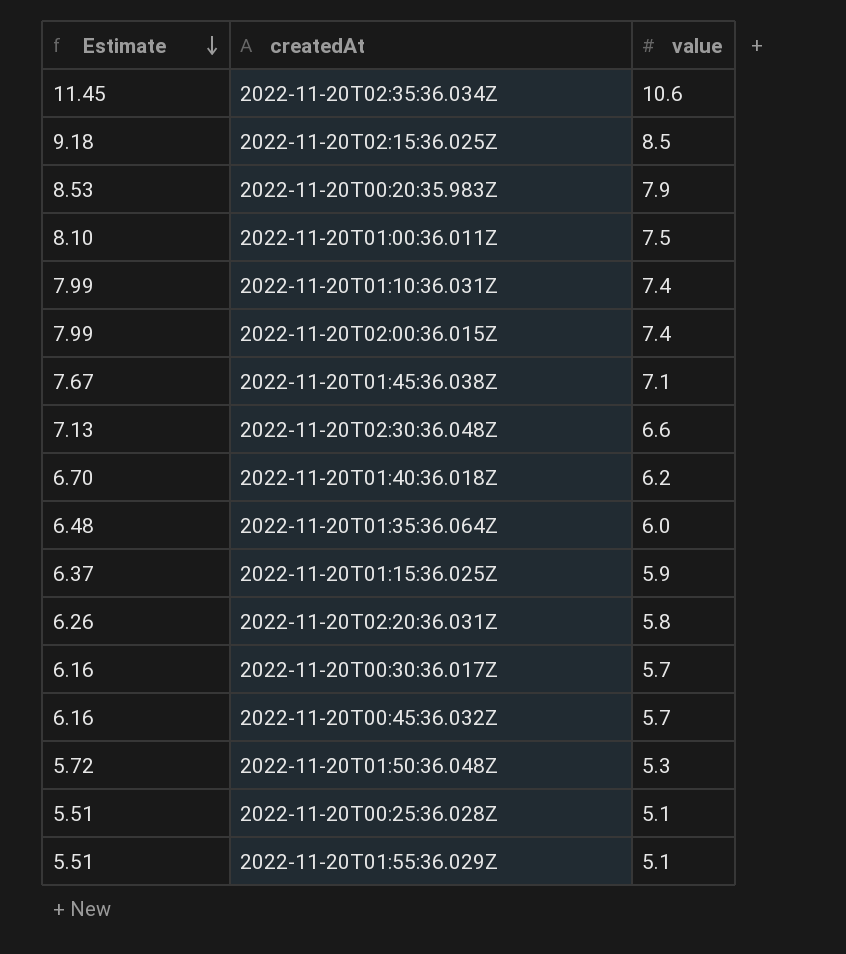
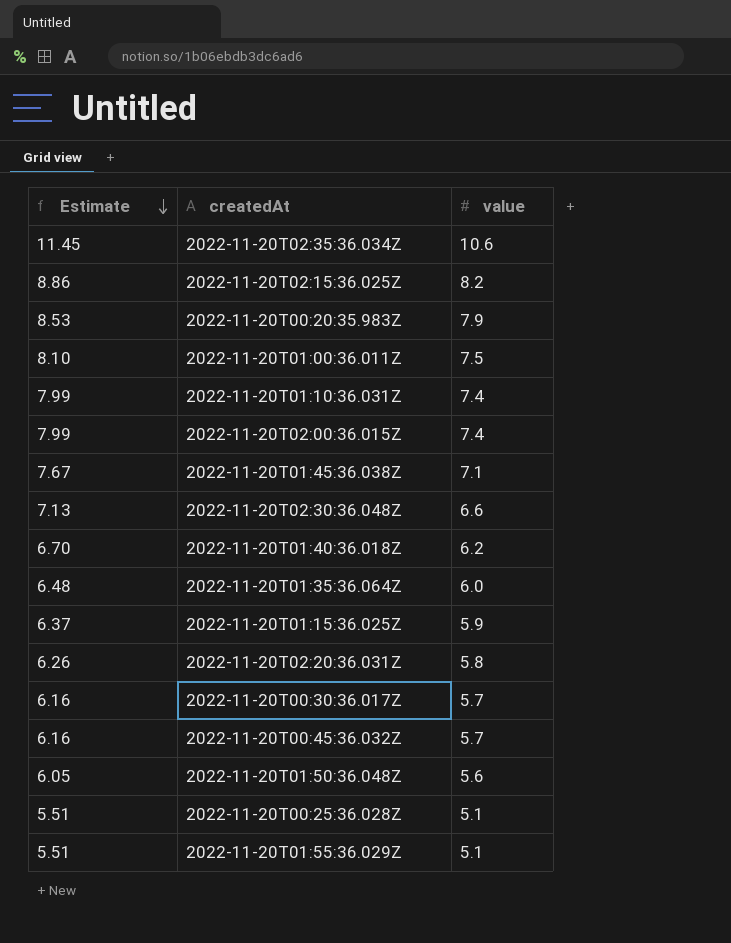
2022-11-20T02:15:36.025Z | Estimate: 9.18 -> 8.86
2022-11-20T02:15:36.025Z | value: 8.5 -> 8.2
2022-11-20T01:50:36.048Z | Estimate: 5.72 -> 6.05
2022-11-20T01:50:36.048Z | value: 5.3 -> 5.6

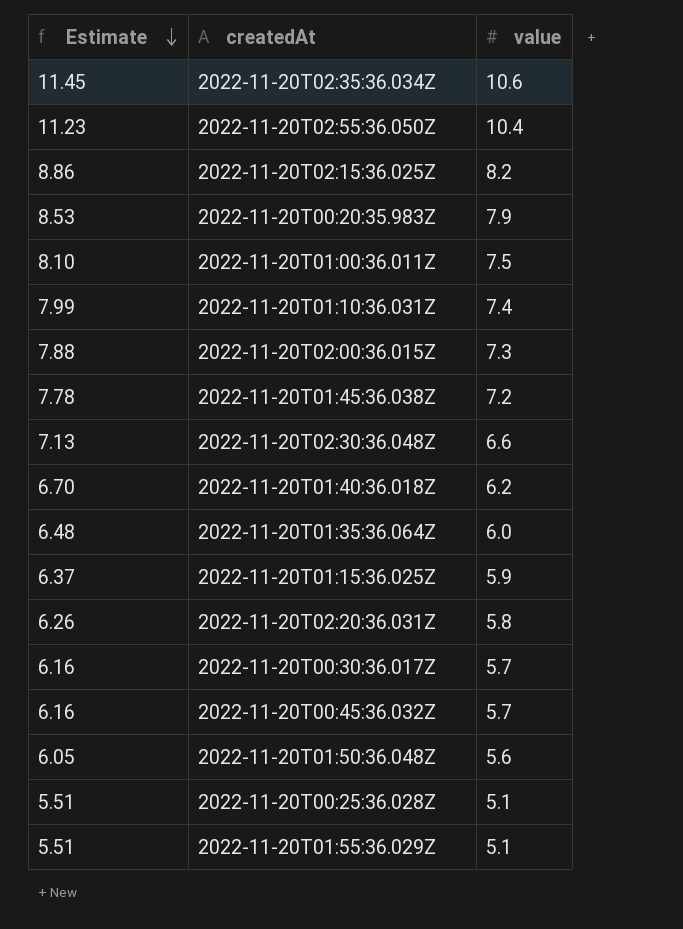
row 2022-11-20T02:55:36.050Z: none -> 11.23 | 10.4
2022-11-20T02:00:36.015Z | Estimate: 7.99 -> 7.88
2022-11-20T02:00:36.015Z | value: 7.4 -> 7.3
2022-11-20T01:45:36.038Z | Estimate: 7.67 -> 7.78
2022-11-20T01:45:36.038Z | value: 7.1 -> 7.2

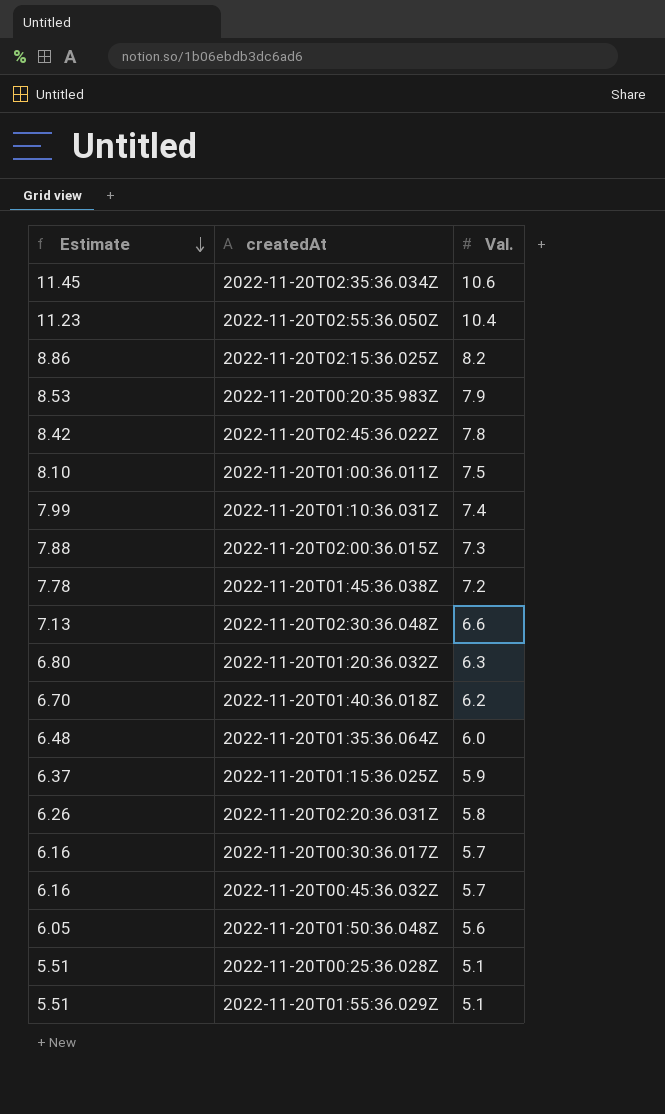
column name: value -> Val.
row 2022-11-20T02:45:36.022Z: none -> 8.42 | 7.8
row 2022-11-20T01:20:36.032Z: none -> 6.80 | 6.3

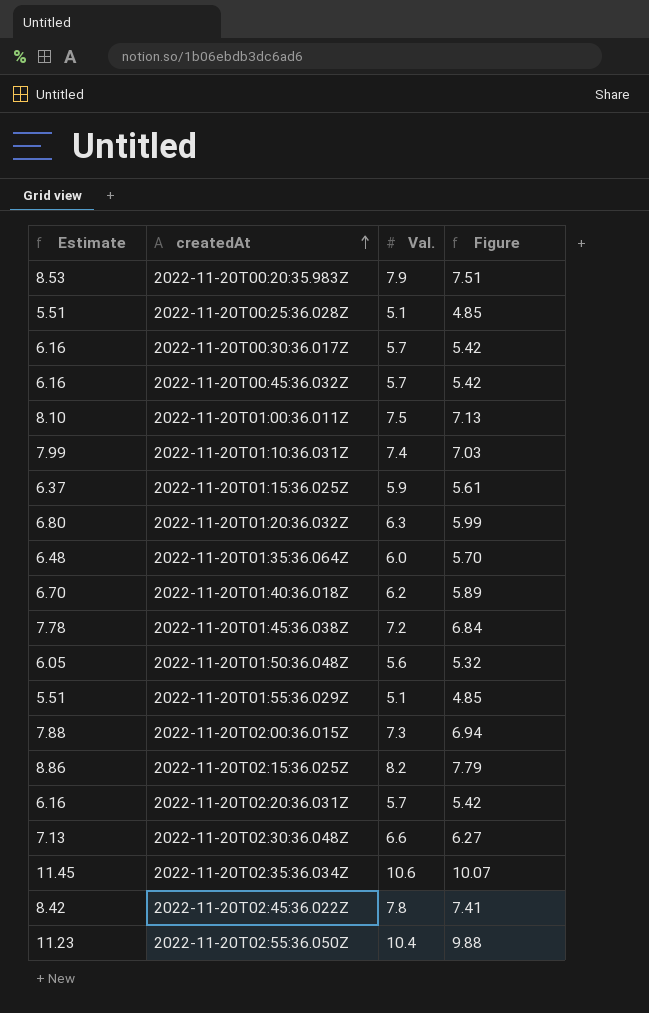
row order: Estimate descending -> createdAt ascending
column Figure | formula: none -> [Val.] * 0.95
2022-11-20T02:20:36.031Z | Estimate: 6.26 -> 6.16
2022-11-20T02:20:36.031Z | Val.: 5.8 -> 5.7

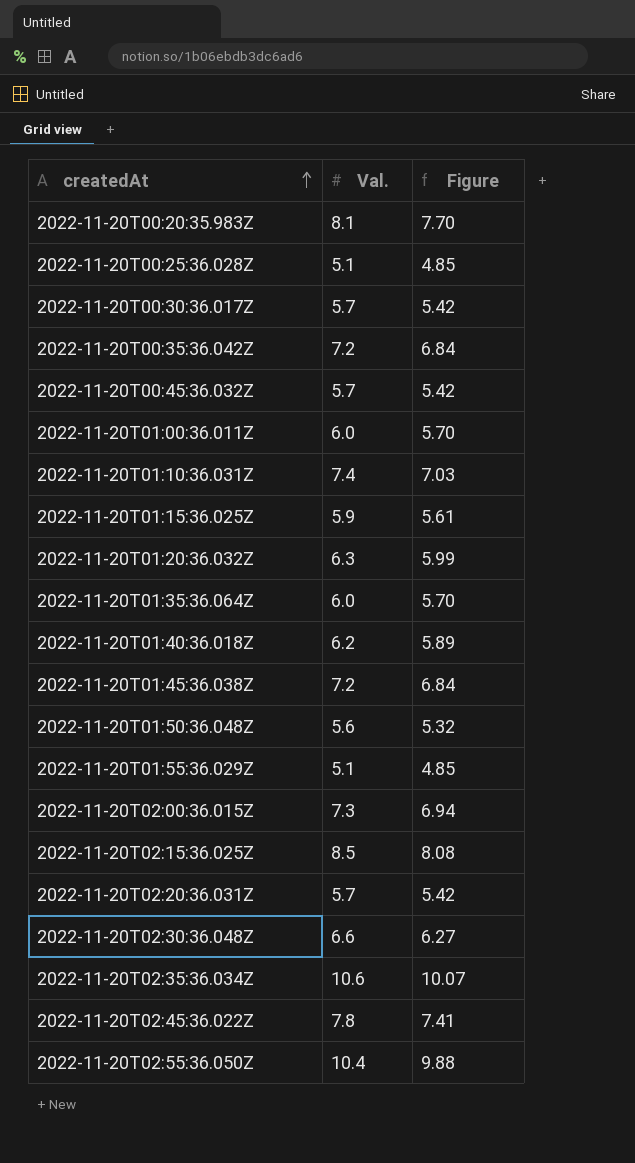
column Estimate | formula: [Val.] * 1.08 -> none
2022-11-20T00:20:35.983Z | Val.: 7.9 -> 8.1
2022-11-20T00:20:35.983Z | Figure: 7.51 -> 7.70
row 2022-11-20T00:35:36.042Z: none -> 7.2 | 6.84
2022-11-20T01:00:36.011Z | Val.: 7.5 -> 6.0
2022-11-20T01:00:36.011Z | Figure: 7.13 -> 5.70
2022-11-20T02:15:36.025Z | Val.: 8.2 -> 8.5
2022-11-20T02:15:36.025Z | Figure: 7.79 -> 8.08

